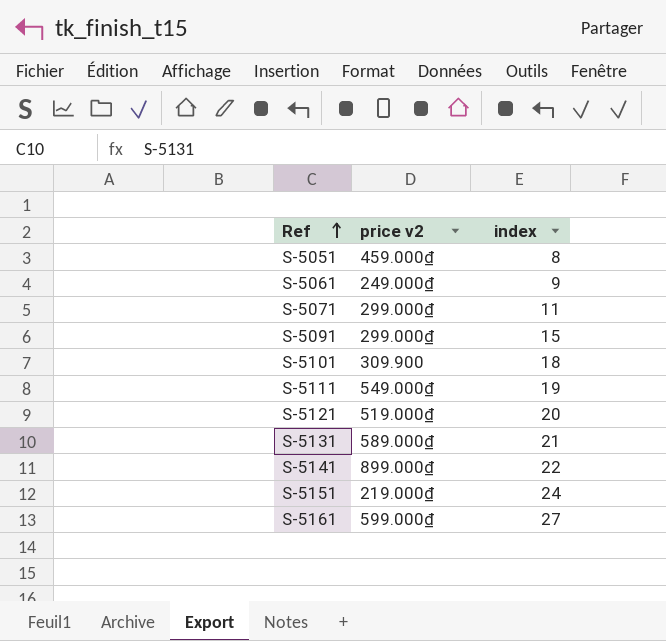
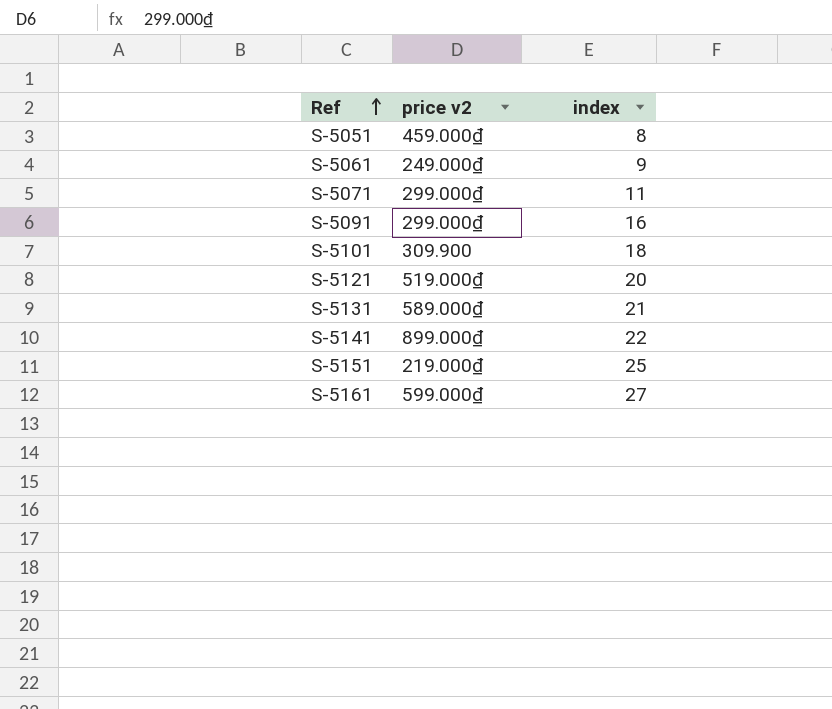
row S-5111: 549.000₫ | 19 -> none
S-5091 | index: 15 -> 16
S-5151 | index: 24 -> 25

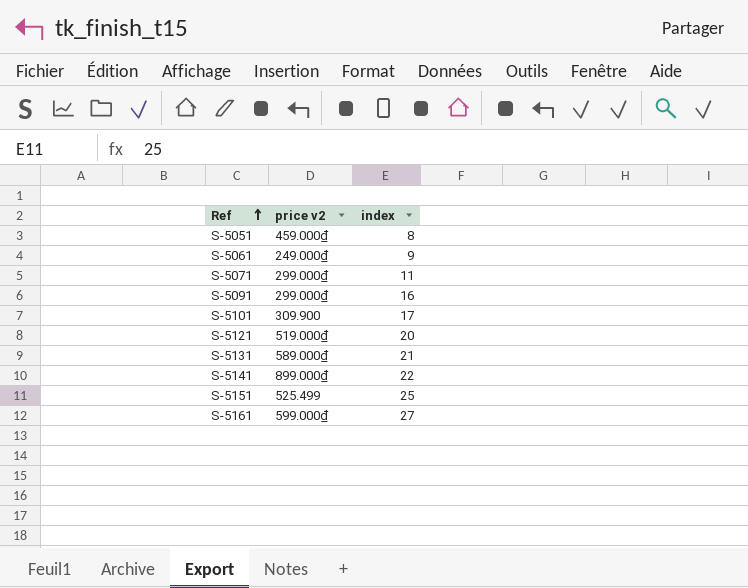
S-5101 | index: 18 -> 17
S-5151 | price v2: 219.000₫ -> 525.499

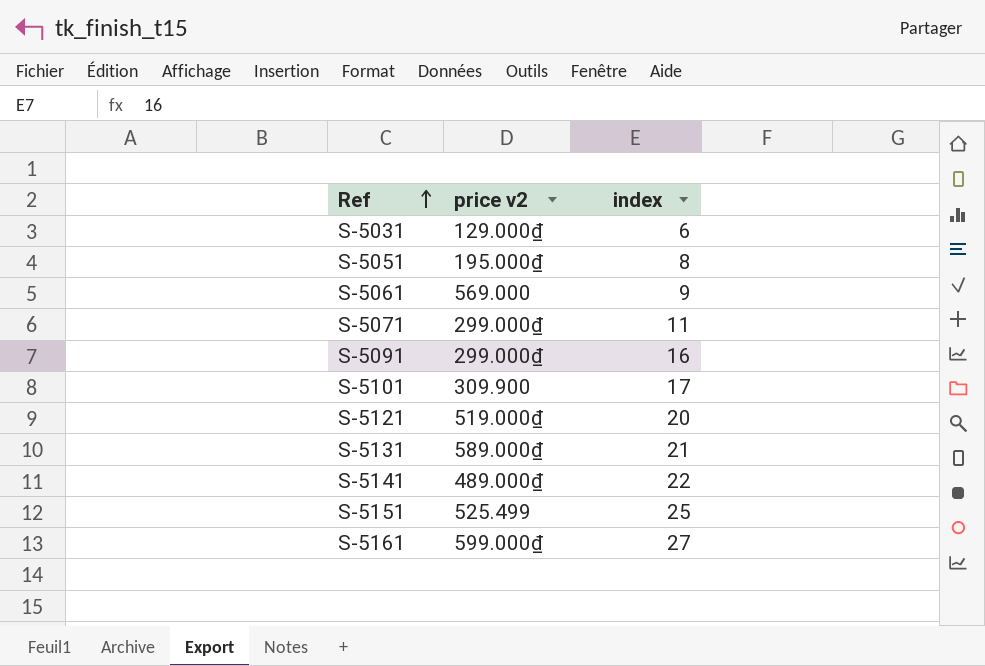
row S-5031: none -> 129.000₫ | 6
S-5051 | price v2: 459.000₫ -> 195.000₫
S-5061 | price v2: 249.000₫ -> 569.000
S-5141 | price v2: 899.000₫ -> 489.000₫

